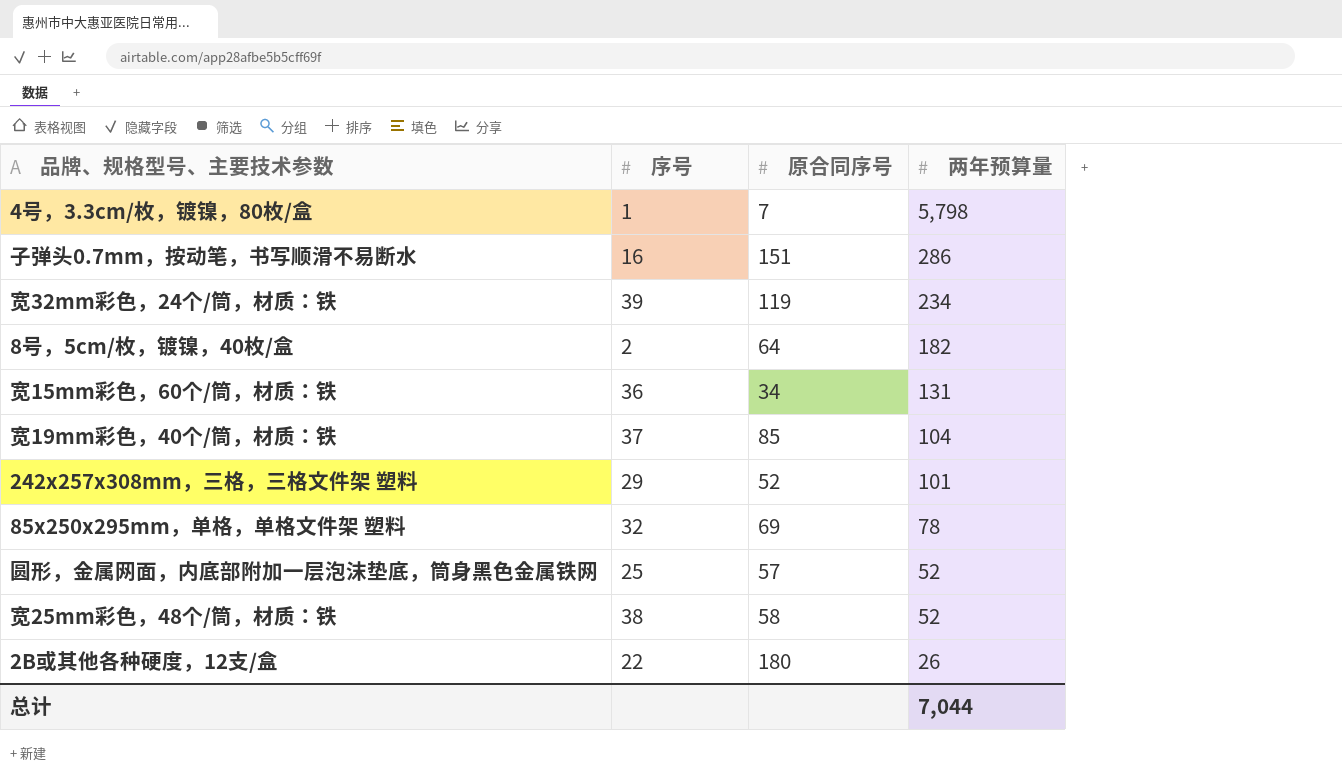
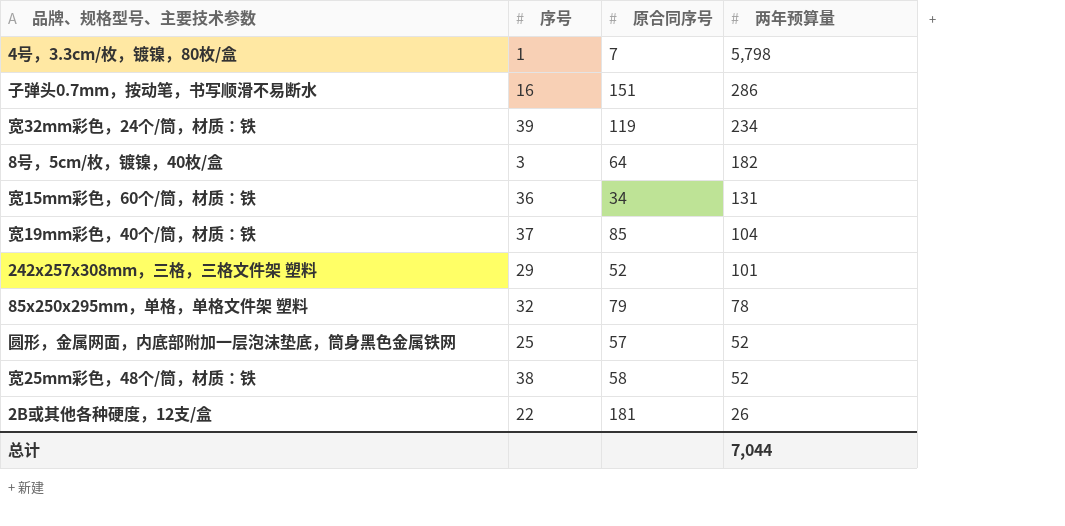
8号，5cm/枚，镀镍，40枚/盒 | 序号: 2 -> 3
85x250x295mm，单格，单格文件架 塑料 | 原合同序号: 69 -> 79
2B或其他各种硬度，12支/盒 | 原合同序号: 180 -> 181

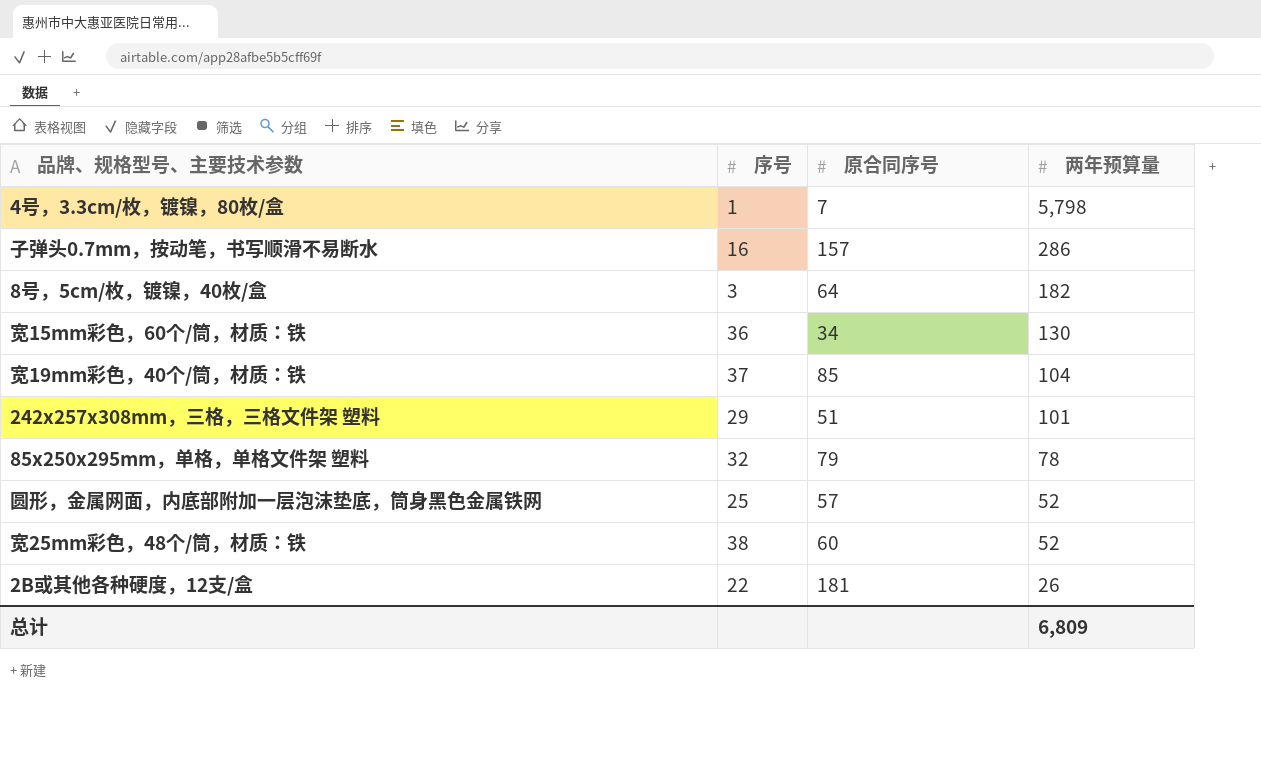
row 宽32mm彩色，24个/筒，材质：铁: 39 | 119 | 234 -> none
子弹头0.7mm，按动笔，书写顺滑不易断水 | 原合同序号: 151 -> 157
宽15mm彩色，60个/筒，材质：铁 | 两年预算量: 131 -> 130
242x257x308mm，三格，三格文件架 塑料 | 原合同序号: 52 -> 51
宽25mm彩色，48个/筒，材质：铁 | 原合同序号: 58 -> 60
总计 | 两年预算量: 7,044 -> 6,809

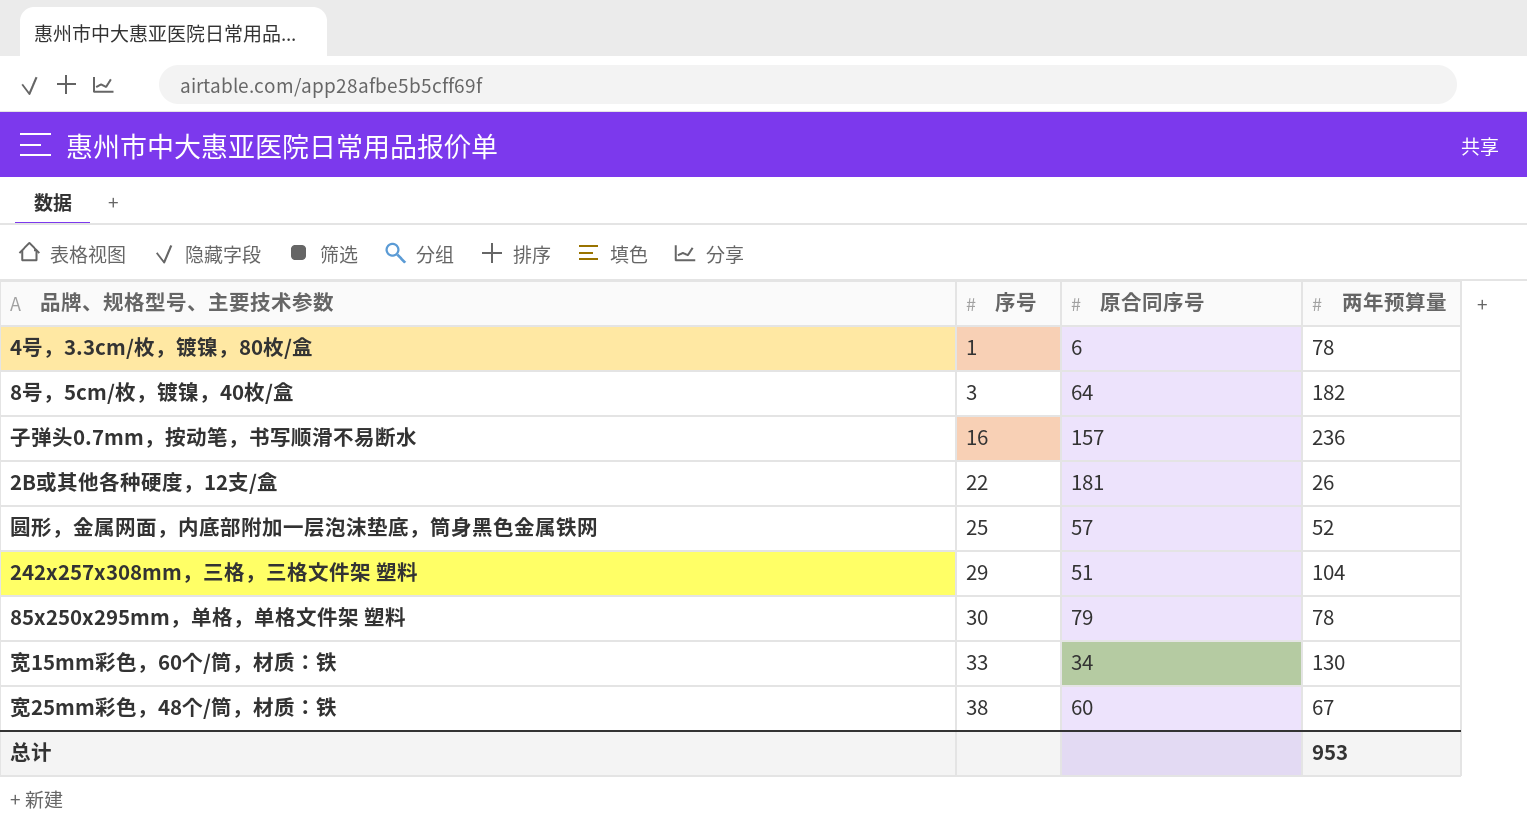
row order: 两年预算量 descending -> 序号 ascending
row 宽19mm彩色，40个/筒，材质：铁: 37 | 85 | 104 -> none
4号，3.3cm/枚，镀镍，80枚/盒 | 原合同序号: 7 -> 6
4号，3.3cm/枚，镀镍，80枚/盒 | 两年预算量: 5,798 -> 78
子弹头0.7mm，按动笔，书写顺滑不易断水 | 两年预算量: 286 -> 236
242x257x308mm，三格，三格文件架 塑料 | 两年预算量: 101 -> 104
85x250x295mm，单格，单格文件架 塑料 | 序号: 32 -> 30
宽15mm彩色，60个/筒，材质：铁 | 序号: 36 -> 33
宽25mm彩色，48个/筒，材质：铁 | 两年预算量: 52 -> 67
总计 | 两年预算量: 6,809 -> 953

